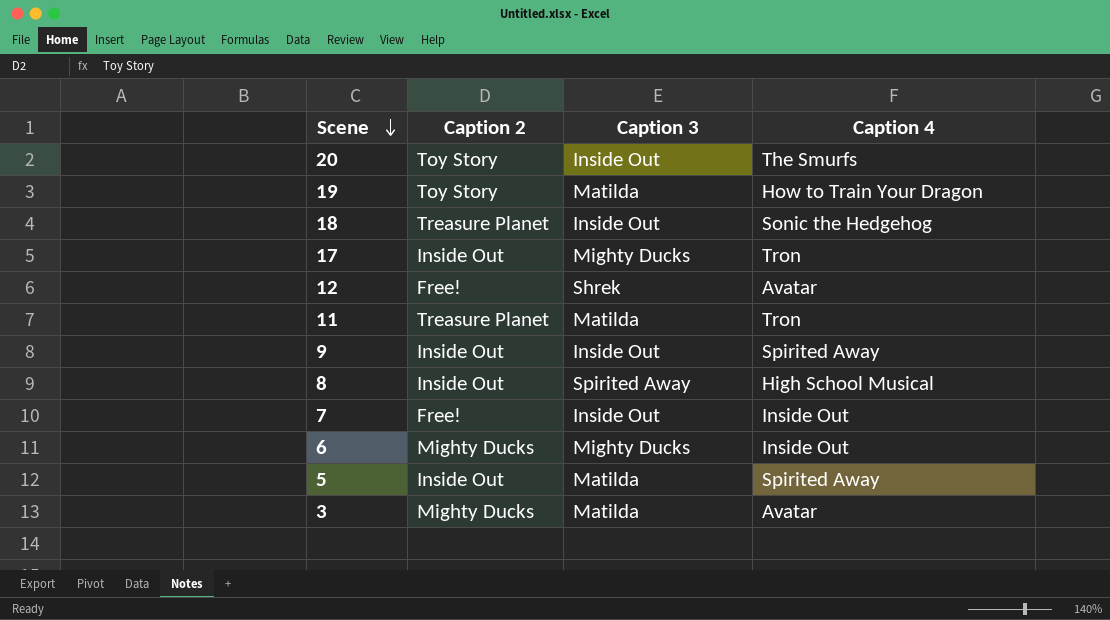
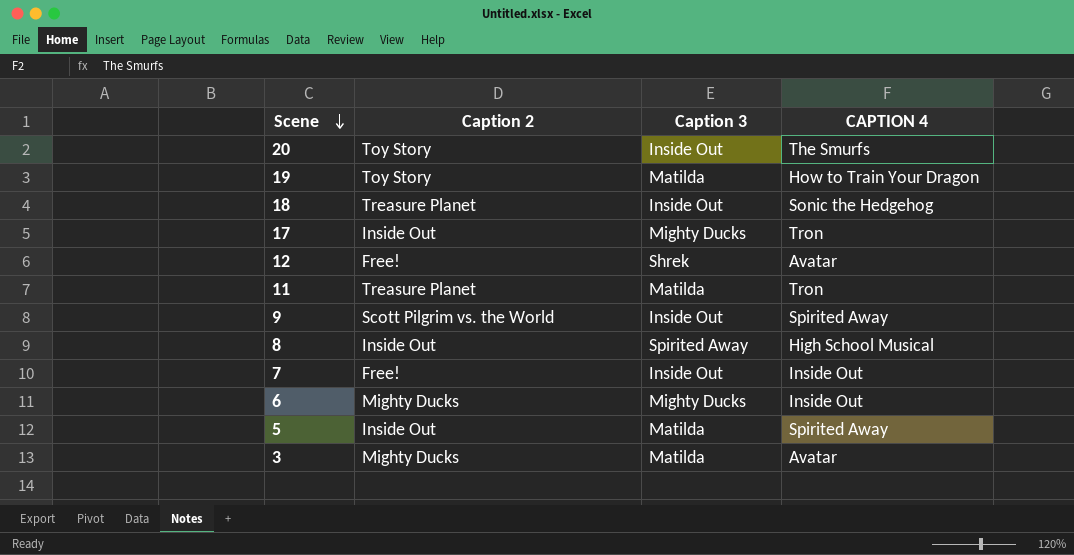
column name: Caption 4 -> CAPTION 4
9 | Caption 2: Inside Out -> Scott Pilgrim vs. the World

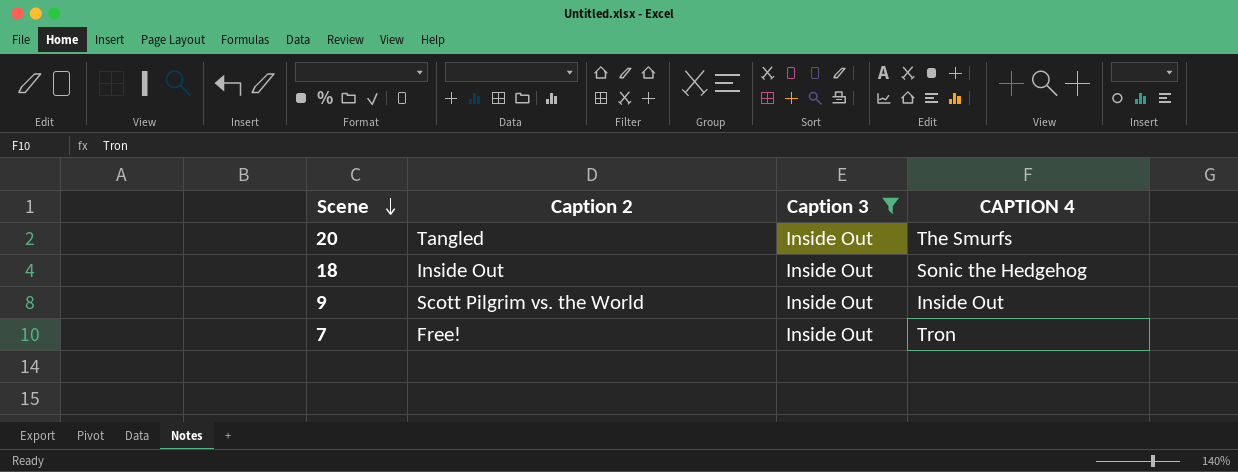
filter: none -> Caption 3 = Inside Out
20 | Caption 2: Toy Story -> Tangled
18 | Caption 2: Treasure Planet -> Inside Out
9 | CAPTION 4: Spirited Away -> Inside Out
7 | CAPTION 4: Inside Out -> Tron

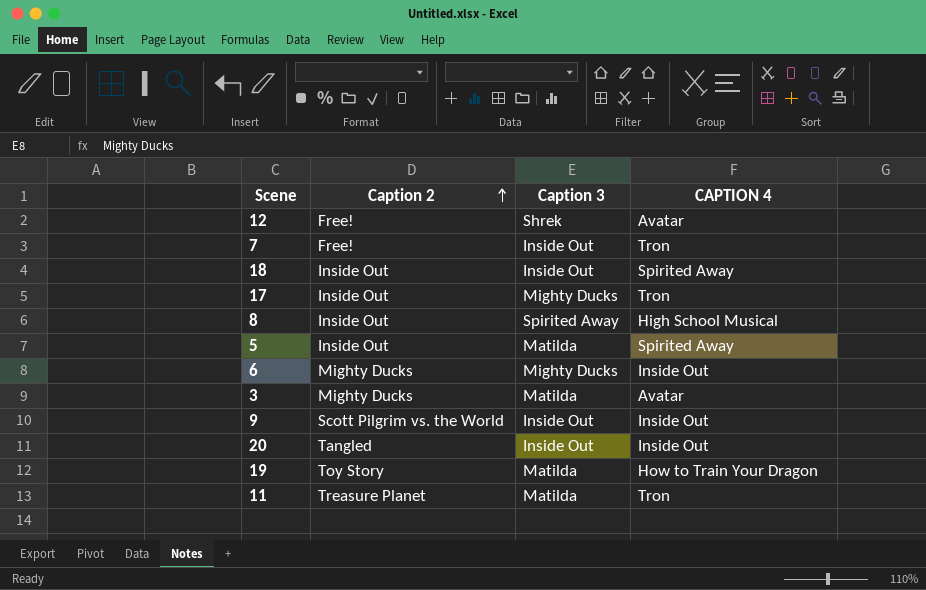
filter: Caption 3 = Inside Out -> none
row order: Scene descending -> Caption 2 ascending
18 | CAPTION 4: Sonic the Hedgehog -> Spirited Away
20 | CAPTION 4: The Smurfs -> Inside Out

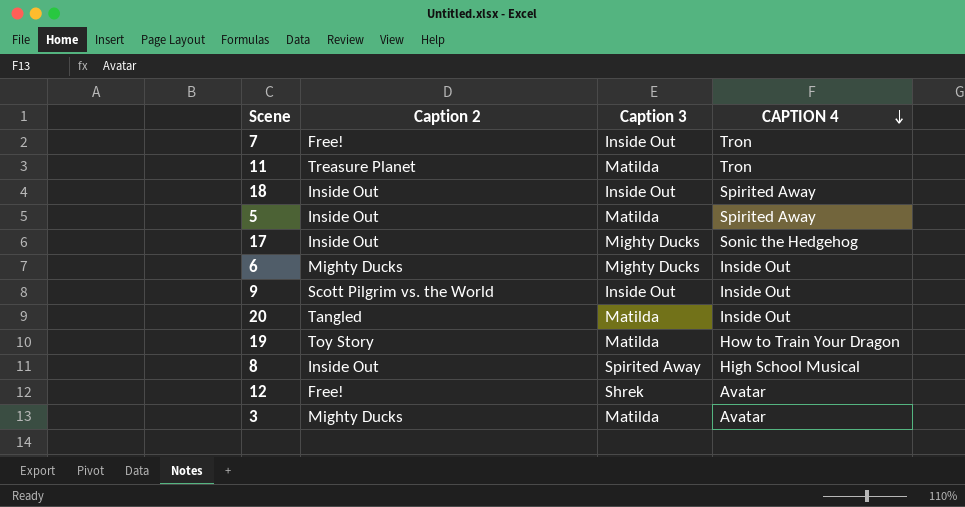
row order: Caption 2 ascending -> CAPTION 4 descending
17 | CAPTION 4: Tron -> Sonic the Hedgehog
20 | Caption 3: Inside Out -> Matilda

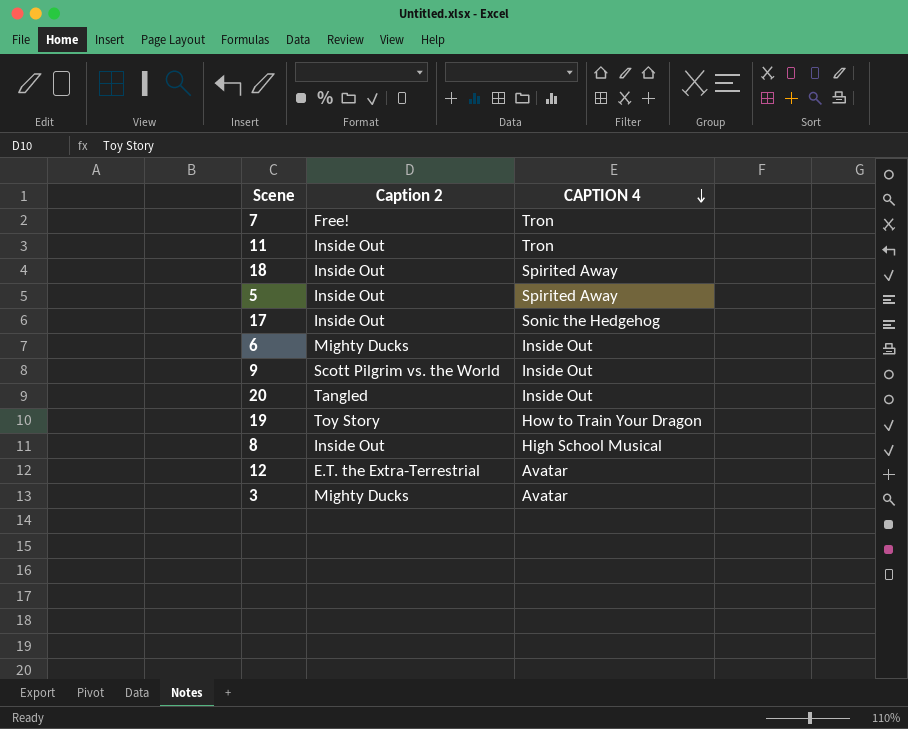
column Caption 3 | position: 3 -> none
11 | Caption 2: Treasure Planet -> Inside Out
12 | Caption 2: Free! -> E.T. the Extra-Terrestrial

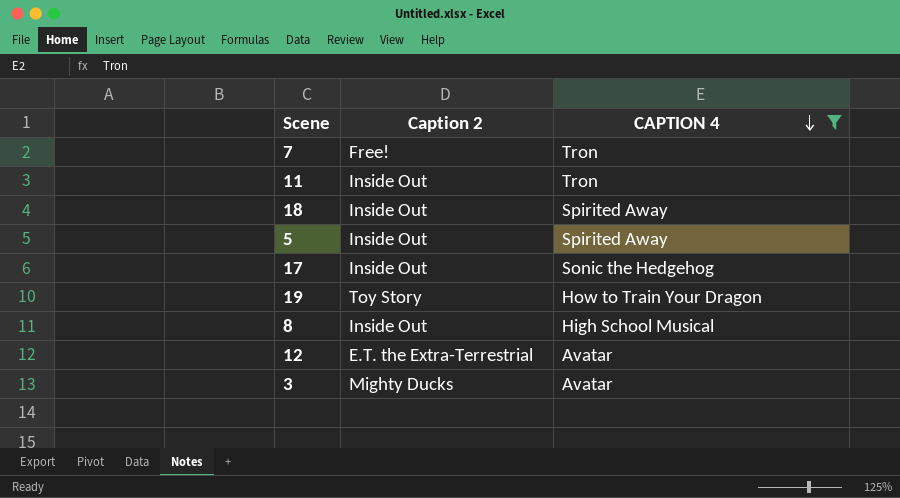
filter: none -> CAPTION 4 != Inside Out

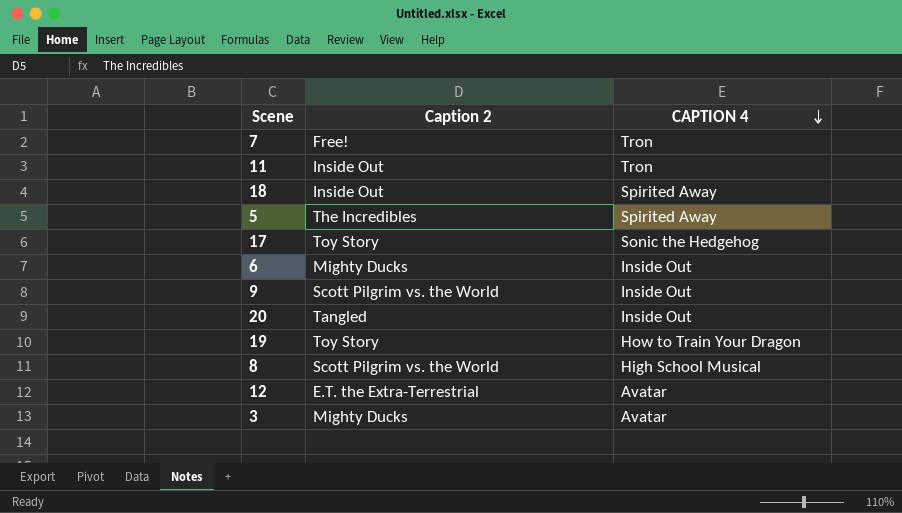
filter: CAPTION 4 != Inside Out -> none
5 | Caption 2: Inside Out -> The Incredibles
17 | Caption 2: Inside Out -> Toy Story
8 | Caption 2: Inside Out -> Scott Pilgrim vs. the World

